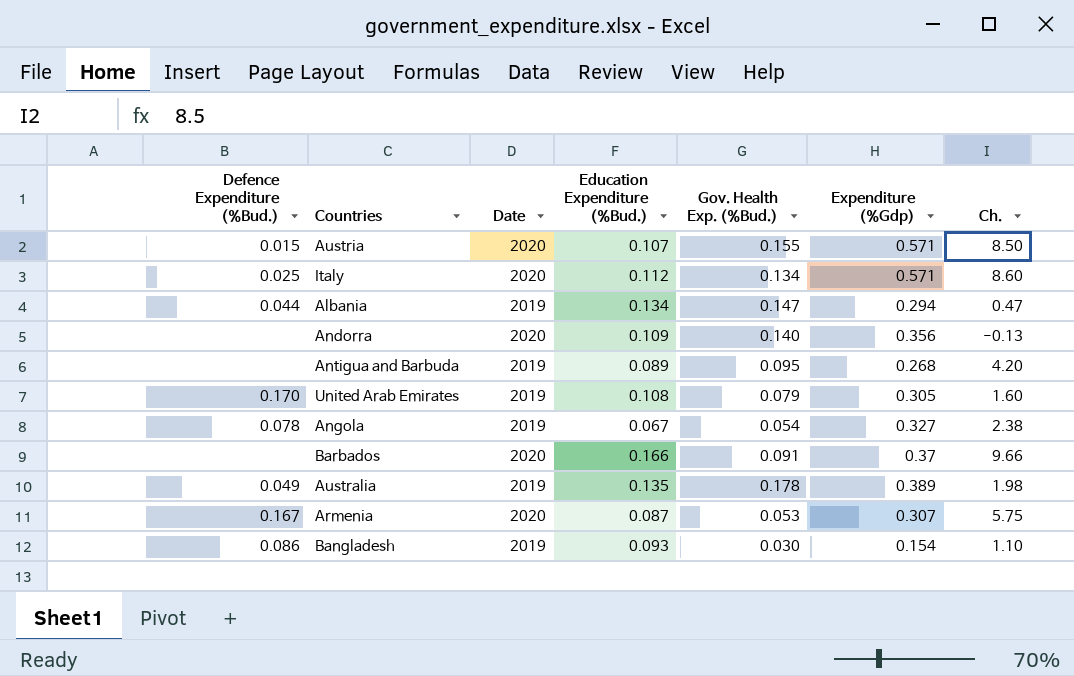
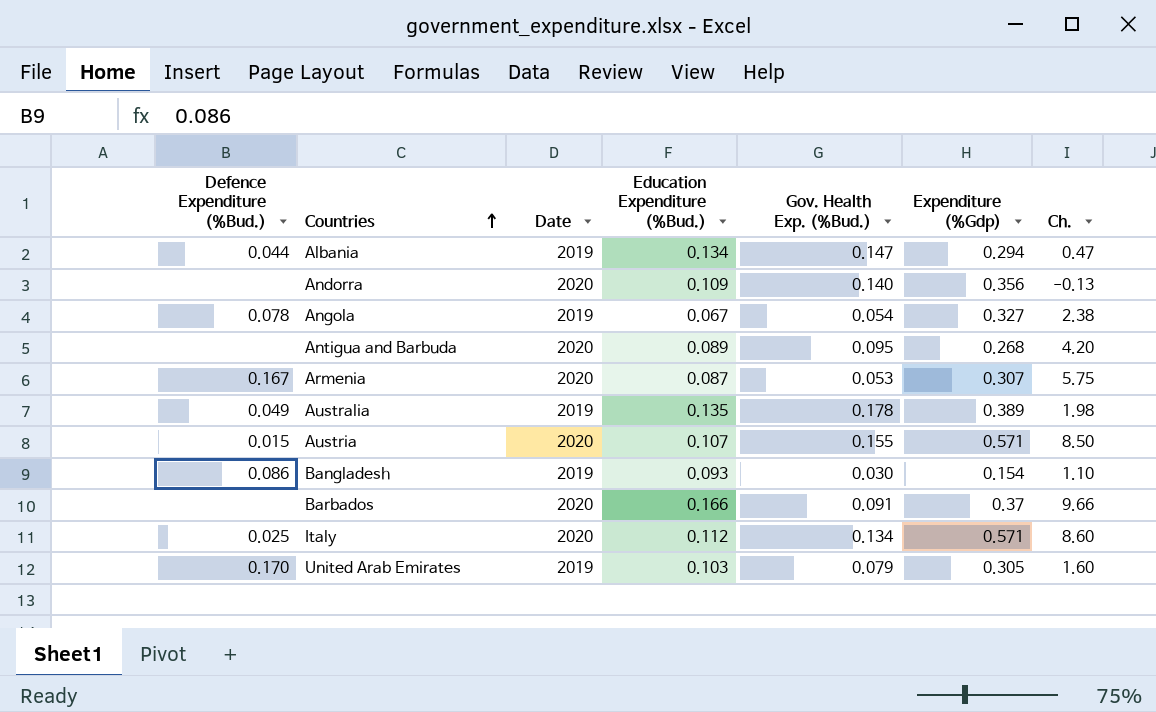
row order: none -> Countries ascending
Antigua and Barbuda | Date: 2019 -> 2020
United Arab Emirates | Education Expenditure (%Bud.): 0.108 -> 0.103

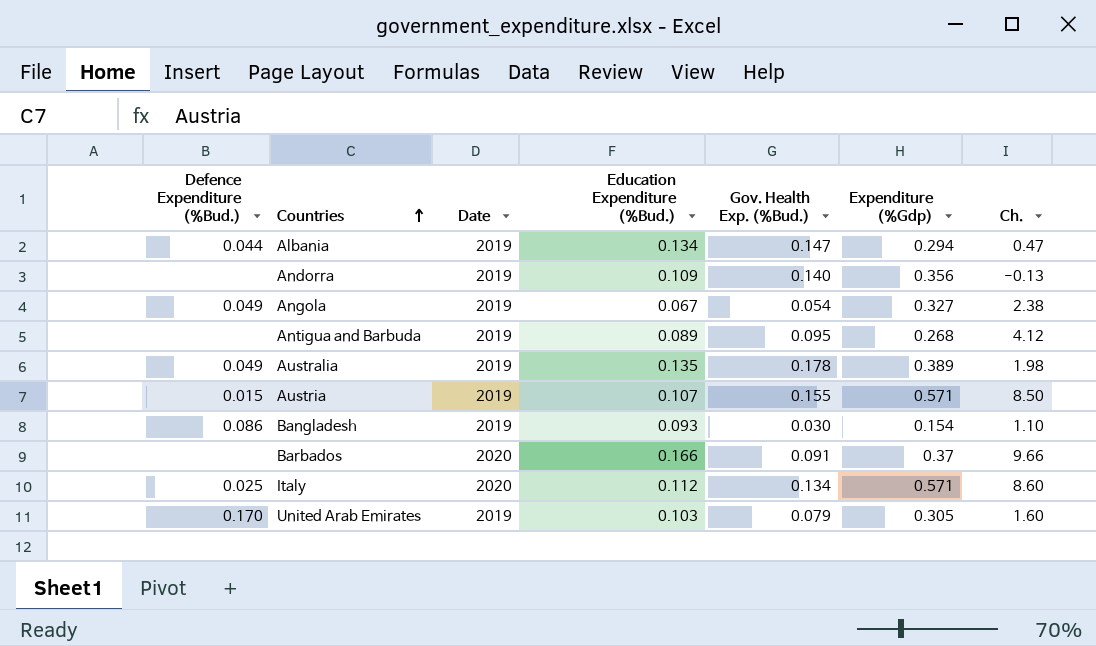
row Armenia: 0.167 | 2020 | 0.087 | 0.053 | 0.307 | 5.75 -> none
Andorra | Date: 2020 -> 2019
Angola | Defence Expenditure (%Bud.): 0.078 -> 0.049
Antigua and Barbuda | Date: 2020 -> 2019
Antigua and Barbuda | Ch.: 4.20 -> 4.12
Austria | Date: 2020 -> 2019

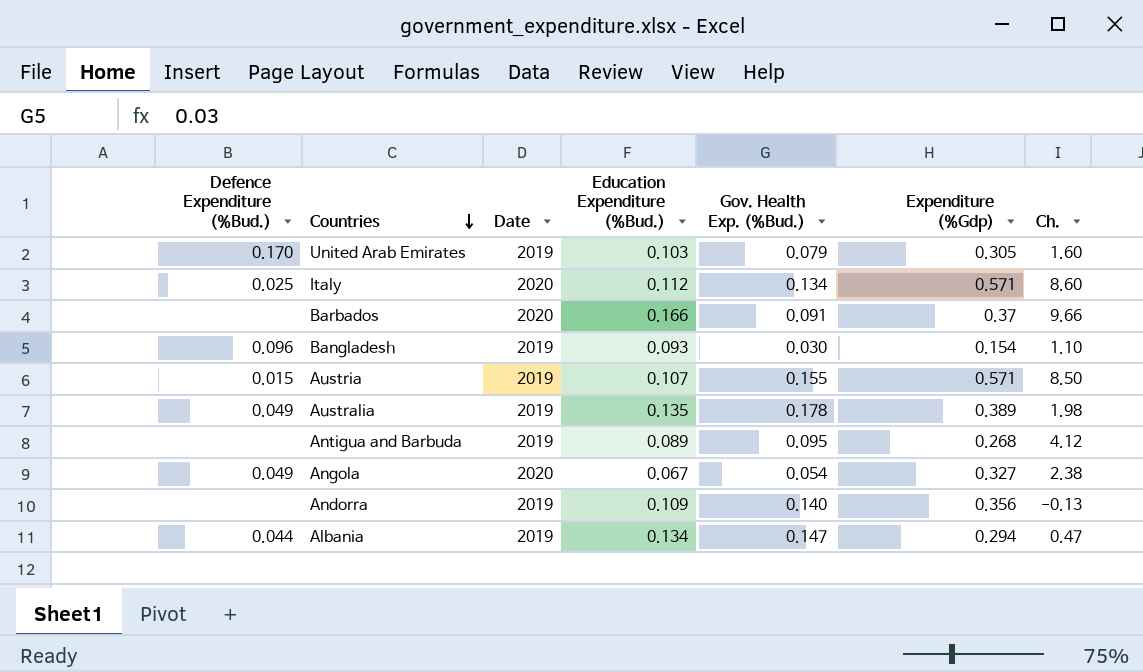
row order: Countries ascending -> Countries descending
Bangladesh | Defence Expenditure (%Bud.): 0.086 -> 0.096
Angola | Date: 2019 -> 2020

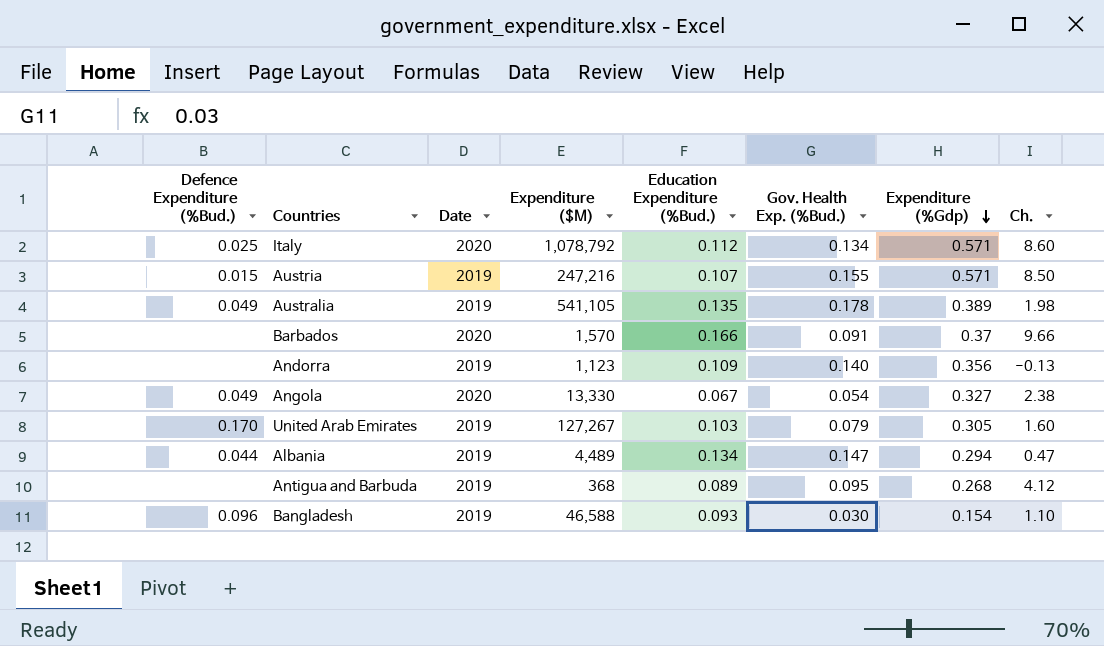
row order: Countries descending -> Expenditure (%Gdp) descending
column Expenditure ($M) | position: none -> 4

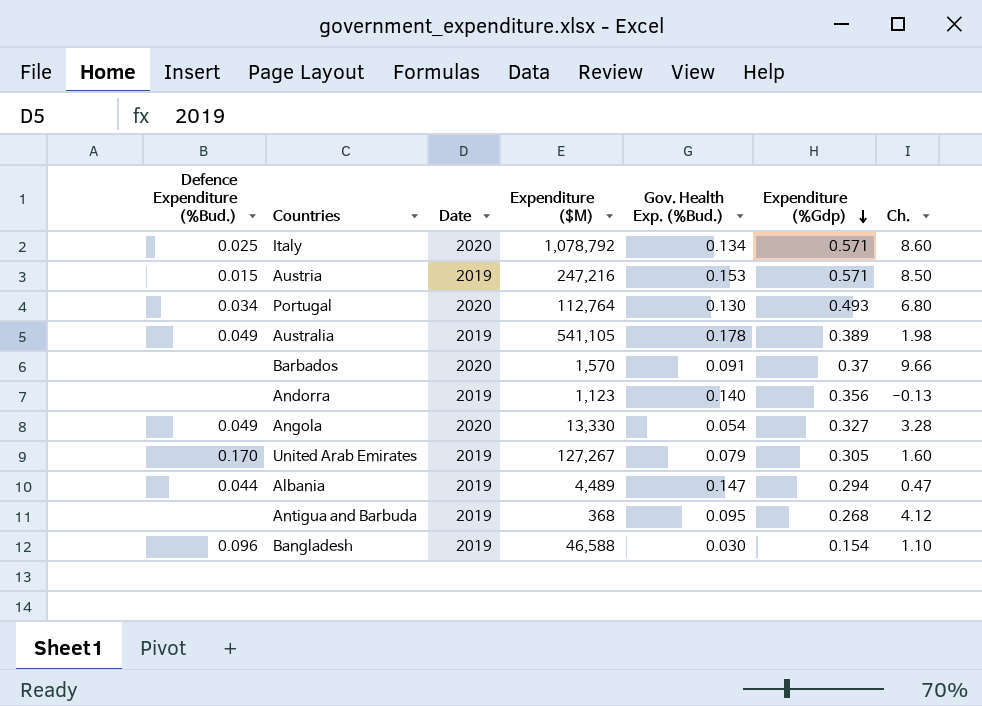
column Education Expenditure (%Bud.) | position: 5 -> none
Austria | Gov. Health Exp. (%Bud.): 0.155 -> 0.153
row Portugal: none -> 0.034 | 2020 | 112,764 | 0.130 | 0.493 | 6.80
Angola | Ch.: 2.38 -> 3.28

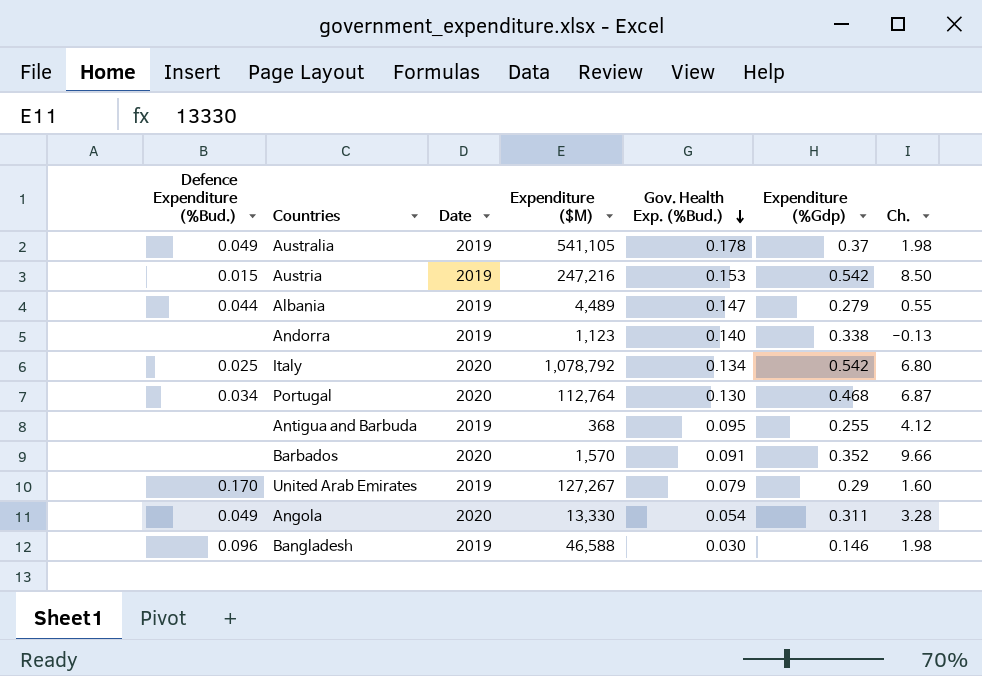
row order: Expenditure (%Gdp) descending -> Gov. Health Exp. (%Bud.) descending
Australia | Expenditure (%Gdp): 0.389 -> 0.37
Austria | Expenditure (%Gdp): 0.571 -> 0.542
Albania | Expenditure (%Gdp): 0.294 -> 0.279
Albania | Ch.: 0.47 -> 0.55
Andorra | Expenditure (%Gdp): 0.356 -> 0.338
Italy | Expenditure (%Gdp): 0.571 -> 0.542
Italy | Ch.: 8.60 -> 6.80
Portugal | Expenditure (%Gdp): 0.493 -> 0.468
Portugal | Ch.: 6.80 -> 6.87
Antigua and Barbuda | Expenditure (%Gdp): 0.268 -> 0.255
Barbados | Expenditure (%Gdp): 0.37 -> 0.352
United Arab Emirates | Expenditure (%Gdp): 0.305 -> 0.29
Angola | Expenditure (%Gdp): 0.327 -> 0.311
Bangladesh | Expenditure (%Gdp): 0.154 -> 0.146
Bangladesh | Ch.: 1.10 -> 1.98

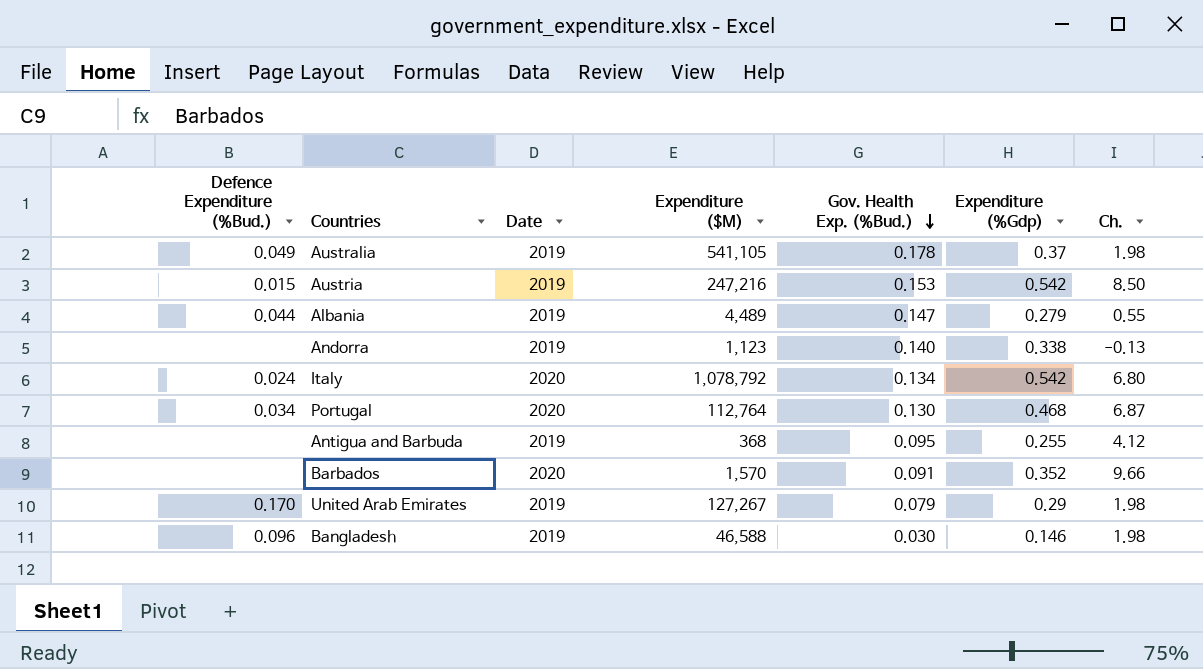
row Angola: 0.049 | 2020 | 13,330 | 0.054 | 0.311 | 3.28 -> none
Italy | Defence Expenditure (%Bud.): 0.025 -> 0.024
United Arab Emirates | Ch.: 1.60 -> 1.98

